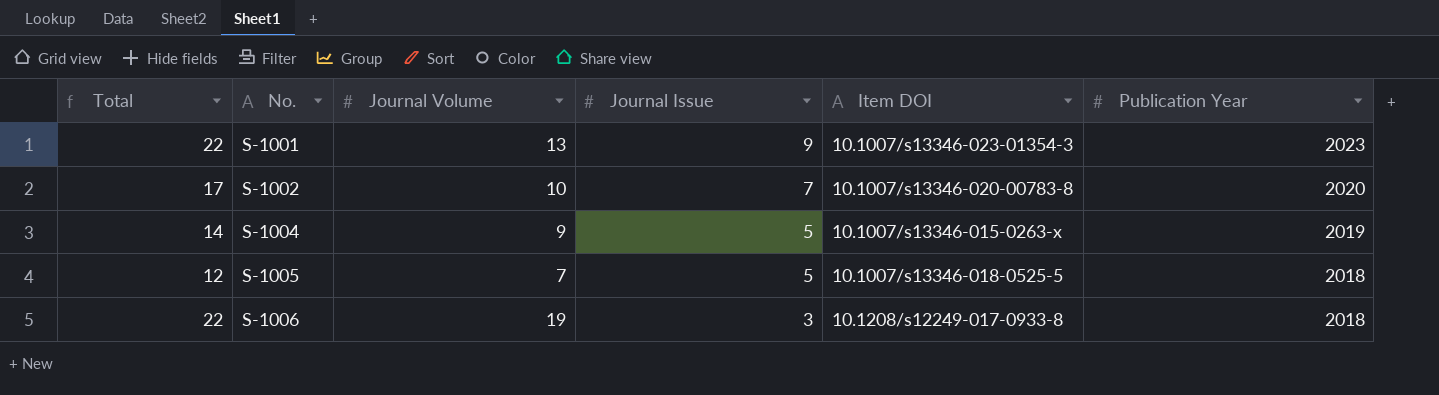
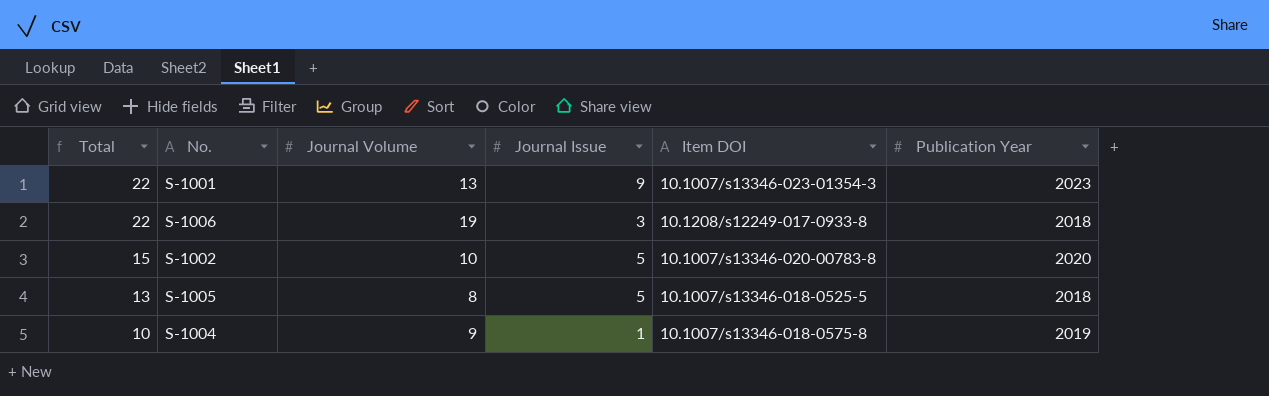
row order: No. ascending -> Total descending
S-1002 | Total: 17 -> 15
S-1002 | Journal Issue: 7 -> 5
S-1005 | Total: 12 -> 13
S-1005 | Journal Volume: 7 -> 8
S-1004 | Total: 14 -> 10
S-1004 | Journal Issue: 5 -> 1
S-1004 | Item DOI: 10.1007/s13346-015-0263-x -> 10.1007/s13346-018-0575-8

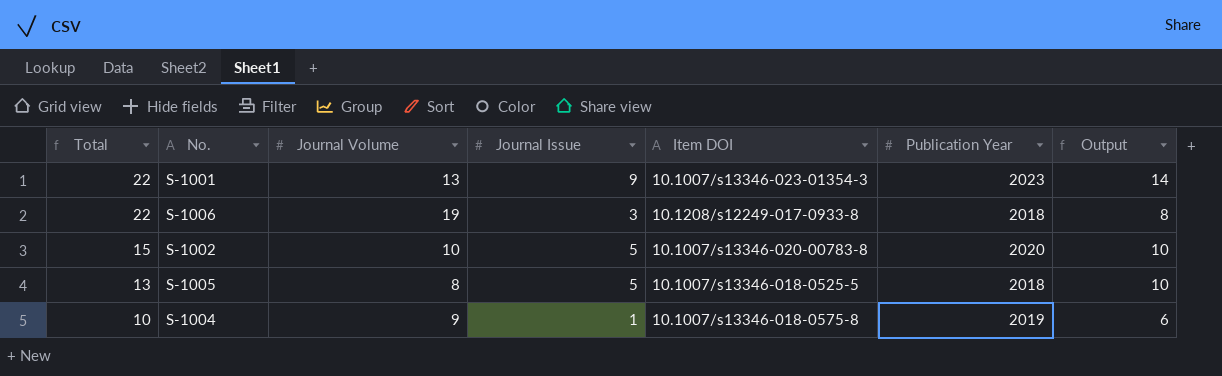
column Output | formula: none -> [Journal Issue] + 5

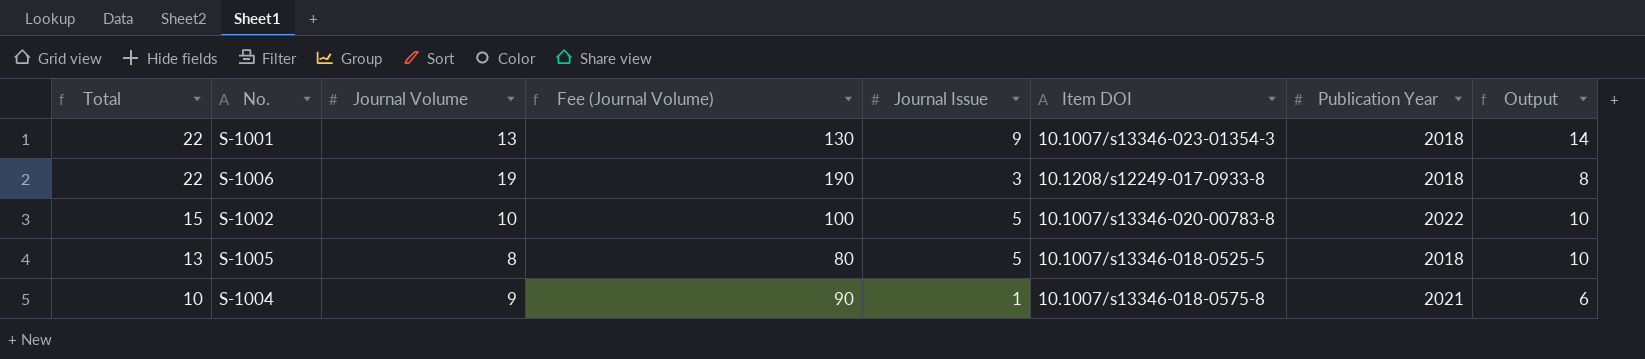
column Fee (Journal Volume) | formula: none -> [Journal Volume] * 10
S-1001 | Publication Year: 2023 -> 2018
S-1002 | Publication Year: 2020 -> 2022
S-1004 | Publication Year: 2019 -> 2021

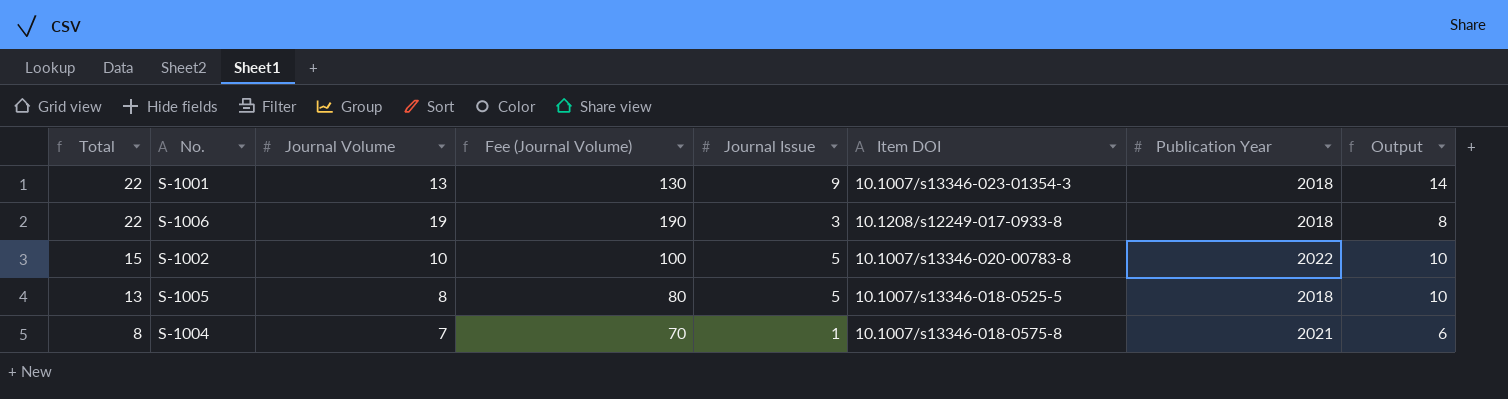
S-1004 | Total: 10 -> 8
S-1004 | Journal Volume: 9 -> 7
S-1004 | Fee (Journal Volume): 90 -> 70

